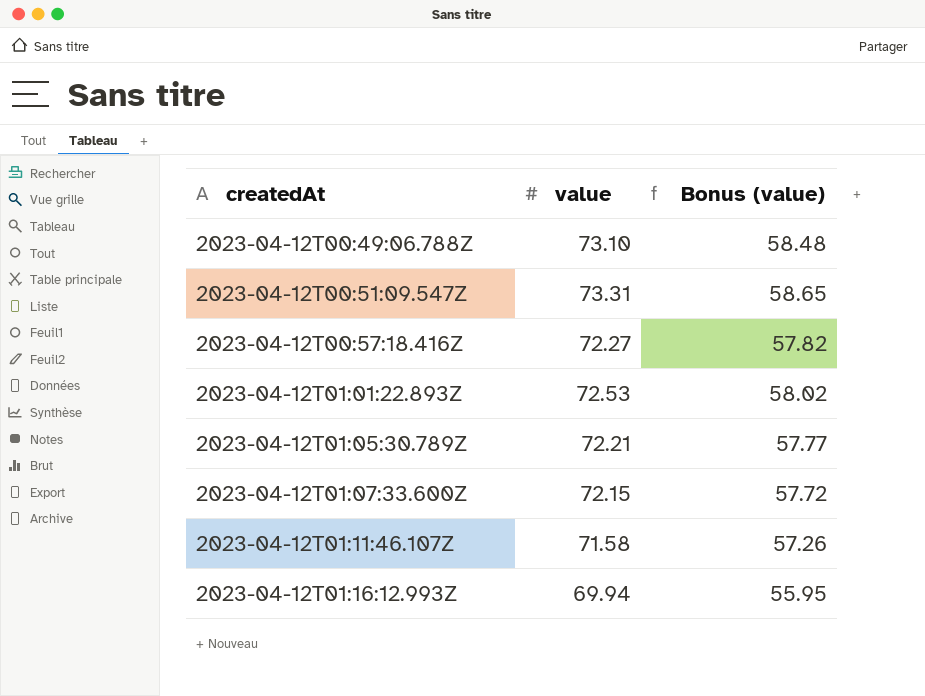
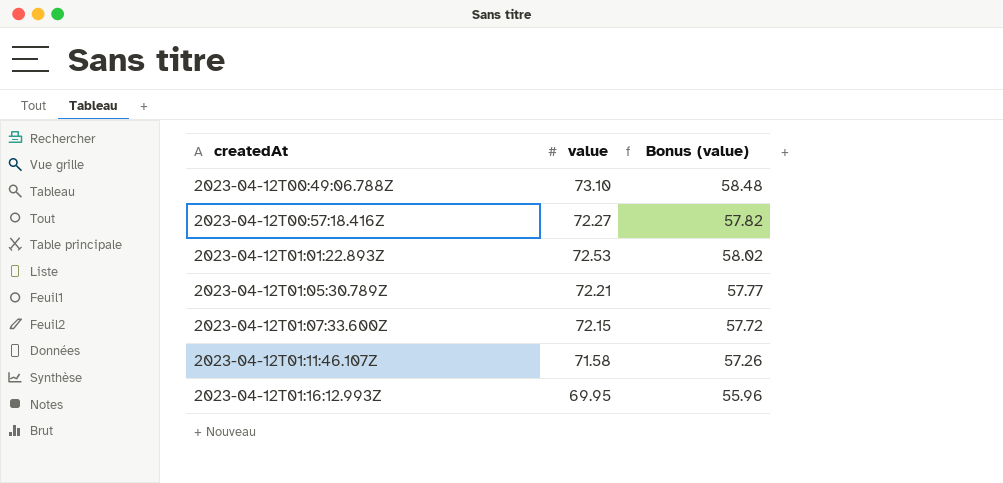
row 2023-04-12T00:51:09.547Z: 73.31 | 58.65 -> none
2023-04-12T01:16:12.993Z | value: 69.94 -> 69.95
2023-04-12T01:16:12.993Z | Bonus (value): 55.95 -> 55.96

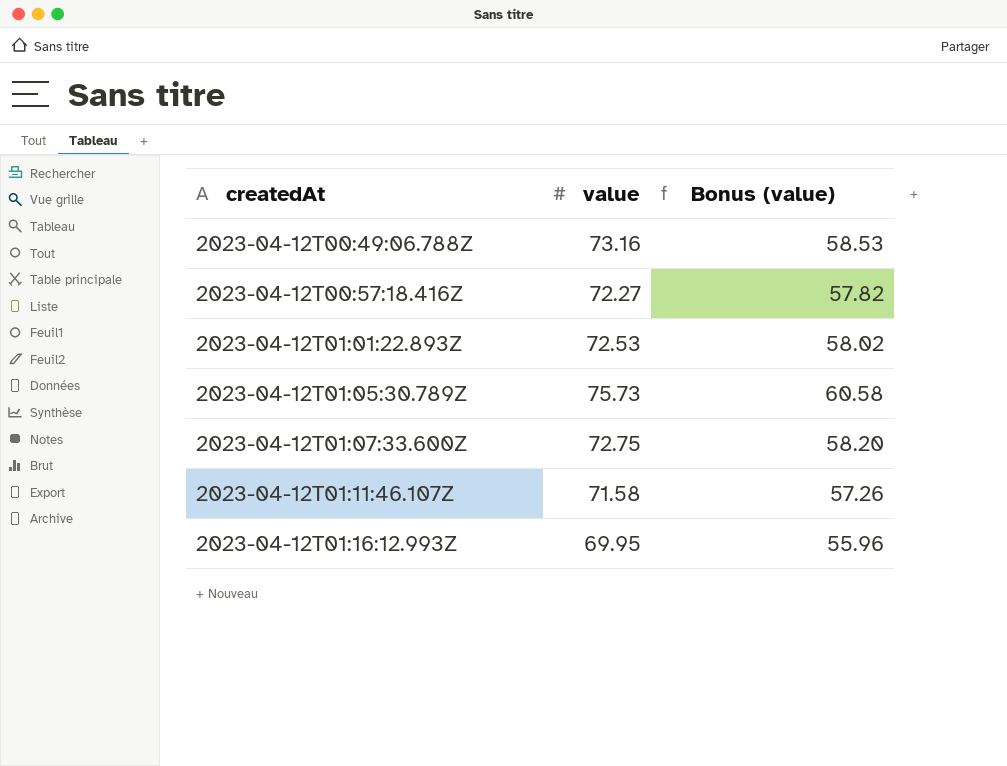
2023-04-12T00:49:06.788Z | value: 73.10 -> 73.16
2023-04-12T00:49:06.788Z | Bonus (value): 58.48 -> 58.53
2023-04-12T01:05:30.789Z | value: 72.21 -> 75.73
2023-04-12T01:05:30.789Z | Bonus (value): 57.77 -> 60.58
2023-04-12T01:07:33.600Z | value: 72.15 -> 72.75
2023-04-12T01:07:33.600Z | Bonus (value): 57.72 -> 58.20

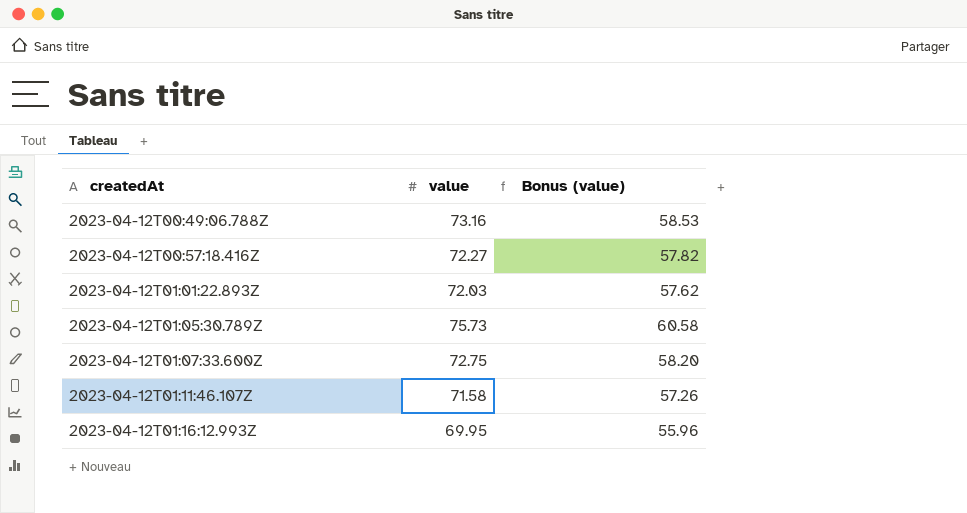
2023-04-12T01:01:22.893Z | value: 72.53 -> 72.03
2023-04-12T01:01:22.893Z | Bonus (value): 58.02 -> 57.62

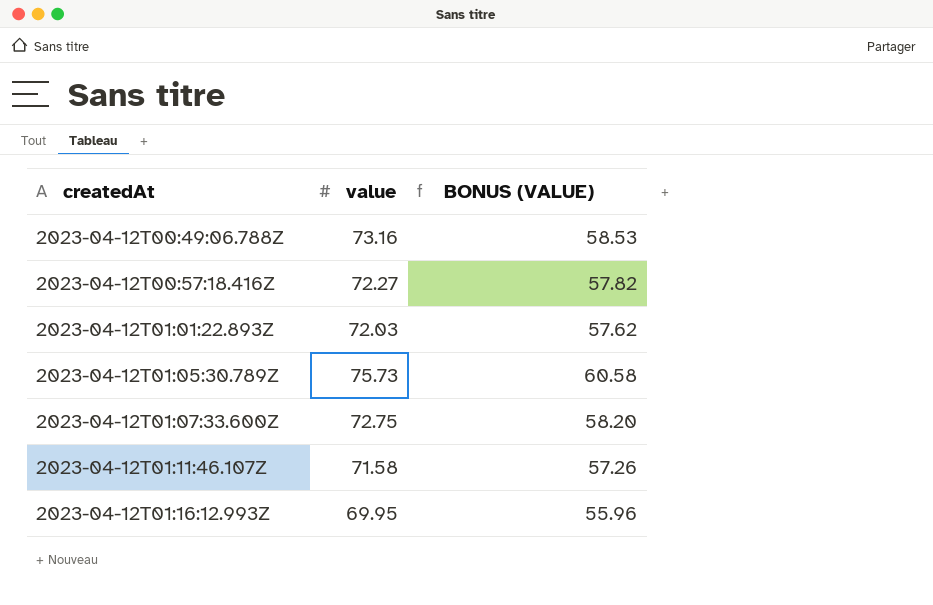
column name: Bonus (value) -> BONUS (VALUE)

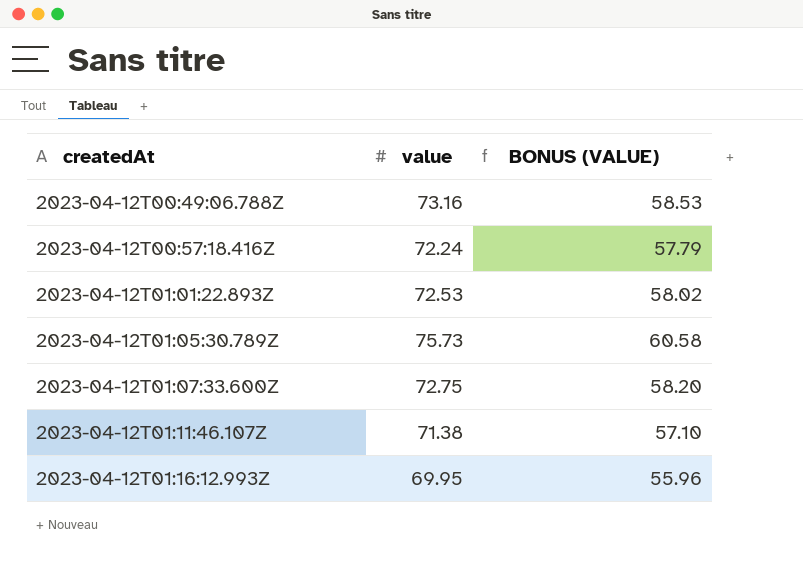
2023-04-12T00:57:18.416Z | value: 72.27 -> 72.24
2023-04-12T00:57:18.416Z | BONUS (VALUE): 57.82 -> 57.79
2023-04-12T01:01:22.893Z | value: 72.03 -> 72.53
2023-04-12T01:01:22.893Z | BONUS (VALUE): 57.62 -> 58.02
2023-04-12T01:11:46.107Z | value: 71.58 -> 71.38
2023-04-12T01:11:46.107Z | BONUS (VALUE): 57.26 -> 57.10

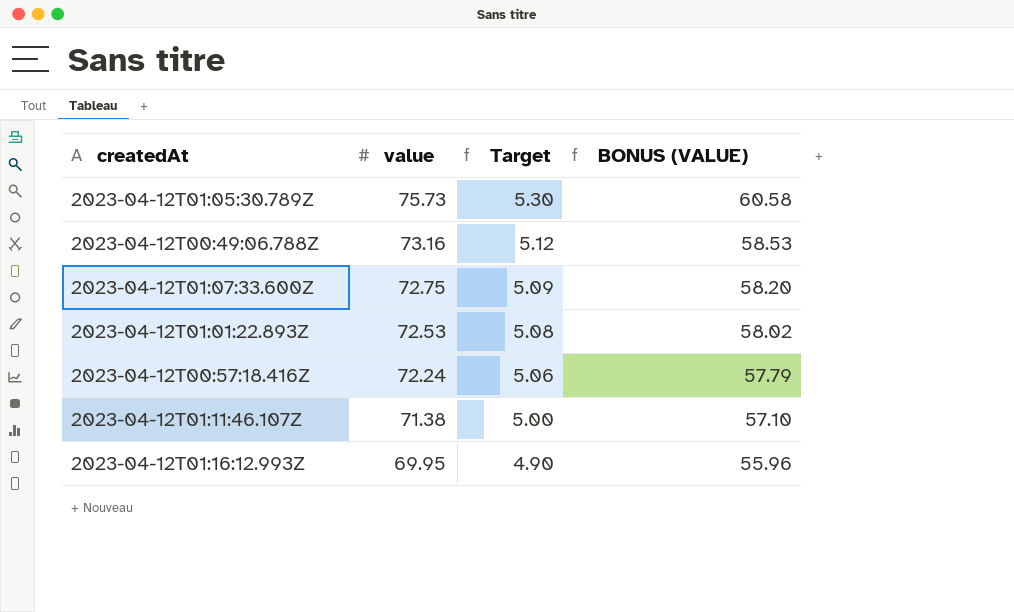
row order: createdAt ascending -> value descending
column Target | formula: none -> [value] * 0.07

